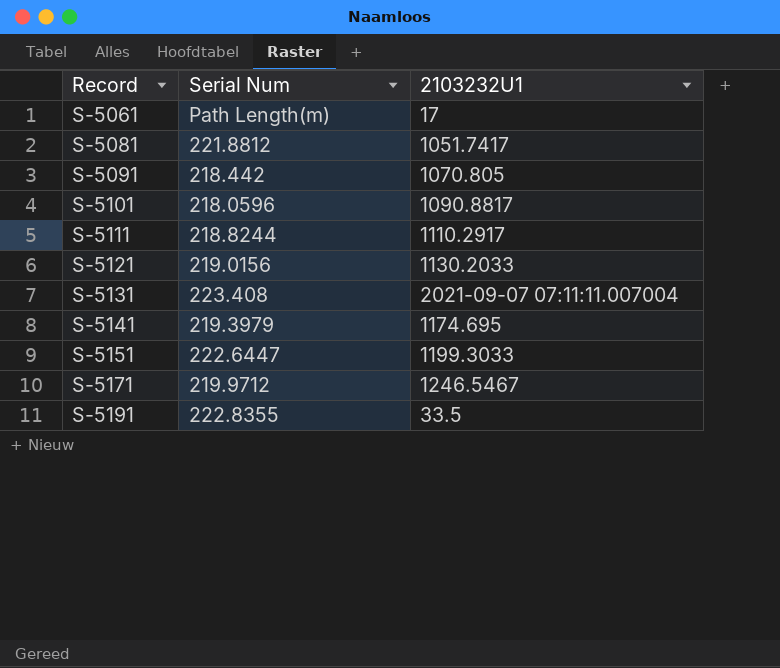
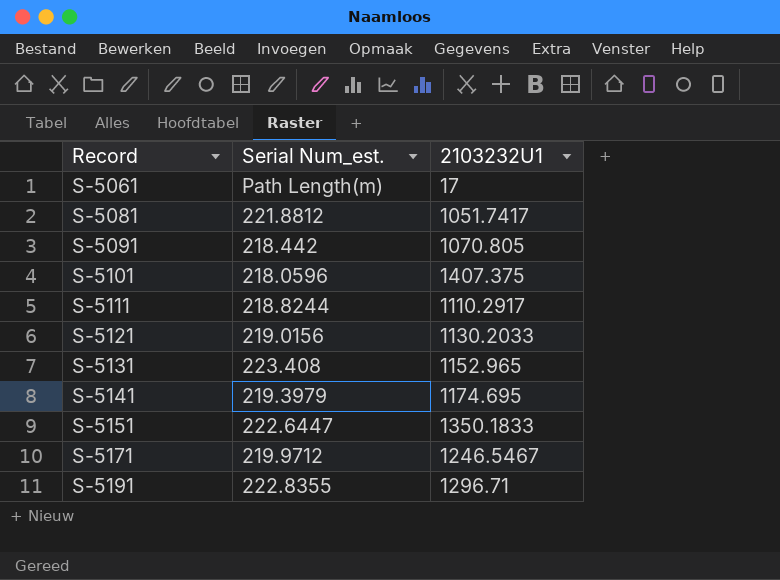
column name: Serial Num -> Serial Num_est.
S-5101 | 2103232U1: 1090.8817 -> 1407.375
S-5131 | 2103232U1: 2021-09-07 07:11:11.007004 -> 1152.965
S-5151 | 2103232U1: 1199.3033 -> 1350.1833
S-5191 | 2103232U1: 33.5 -> 1296.71

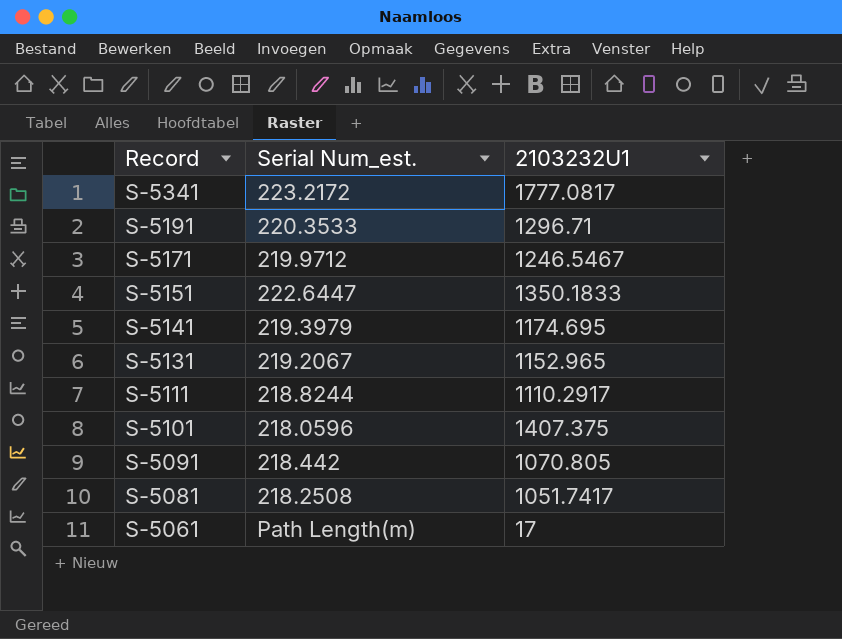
row order: Record ascending -> Record descending
row S-5121: 219.0156 | 1130.2033 -> none
row S-5341: none -> 223.2172 | 1777.0817
S-5191 | Serial Num_est.: 222.8355 -> 220.3533
S-5131 | Serial Num_est.: 223.408 -> 219.2067
S-5081 | Serial Num_est.: 221.8812 -> 218.2508

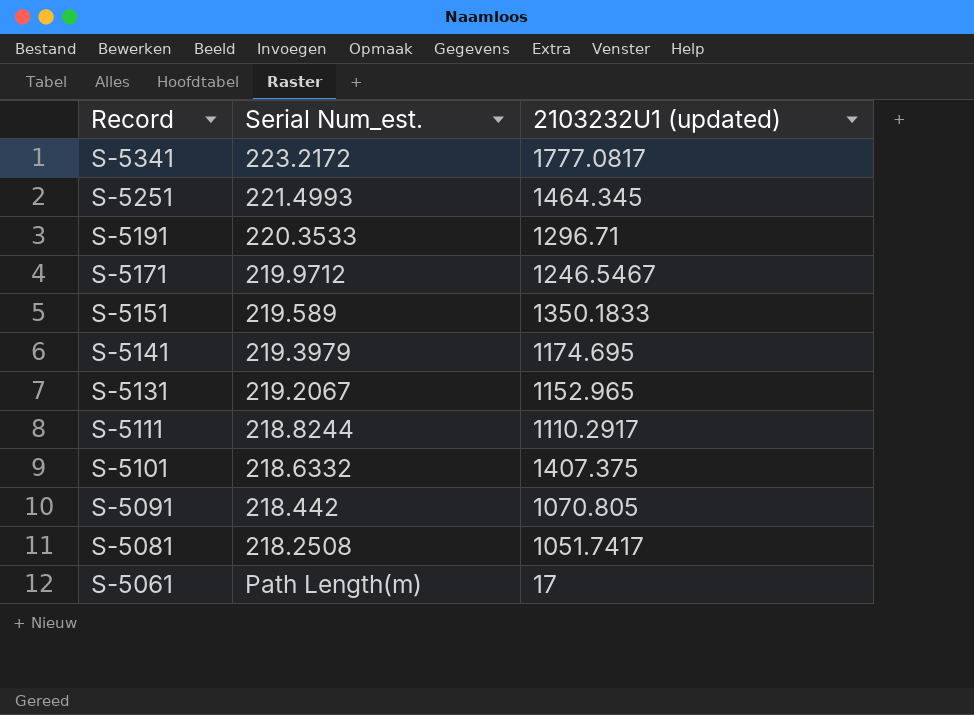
column name: 2103232U1 -> 2103232U1 (updated)
row S-5251: none -> 221.4993 | 1464.345
S-5151 | Serial Num_est.: 222.6447 -> 219.589
S-5101 | Serial Num_est.: 218.0596 -> 218.6332

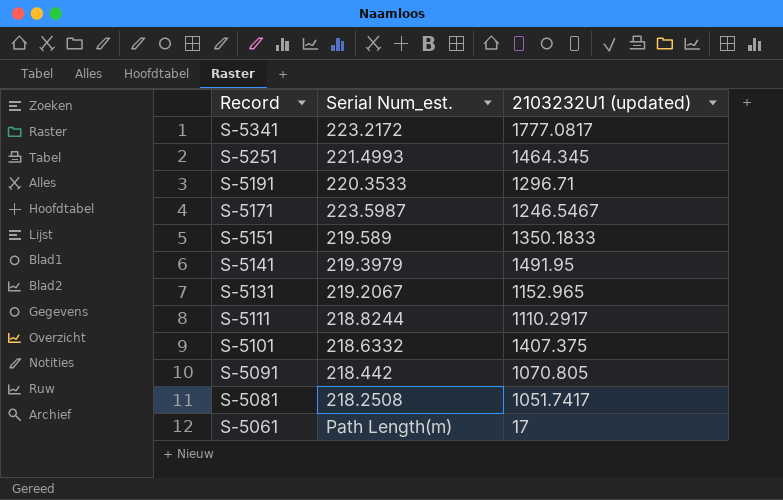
S-5171 | Serial Num_est.: 219.9712 -> 223.5987
S-5141 | 2103232U1 (updated): 1174.695 -> 1491.95

